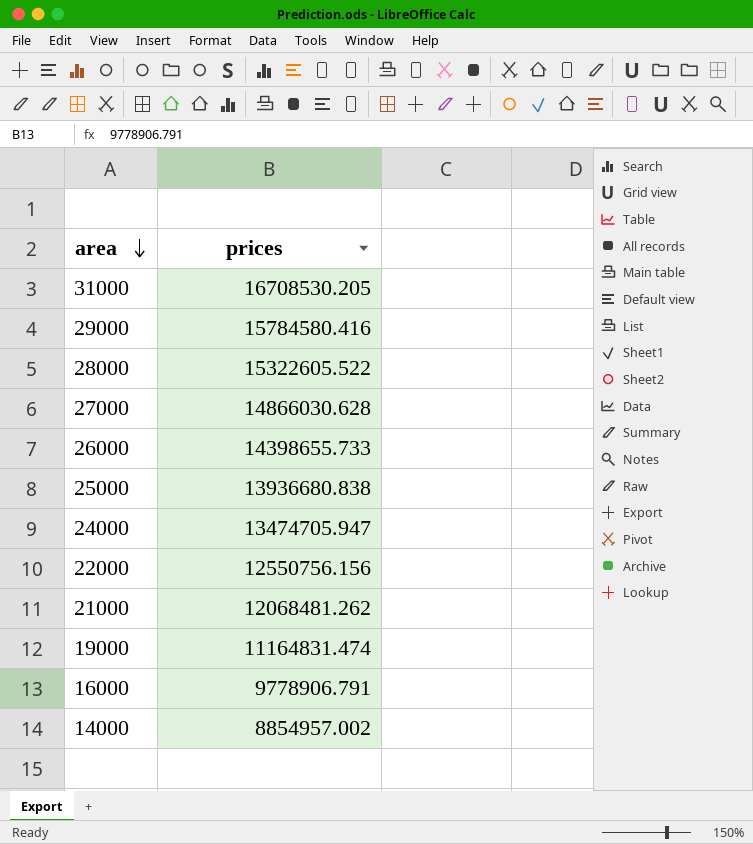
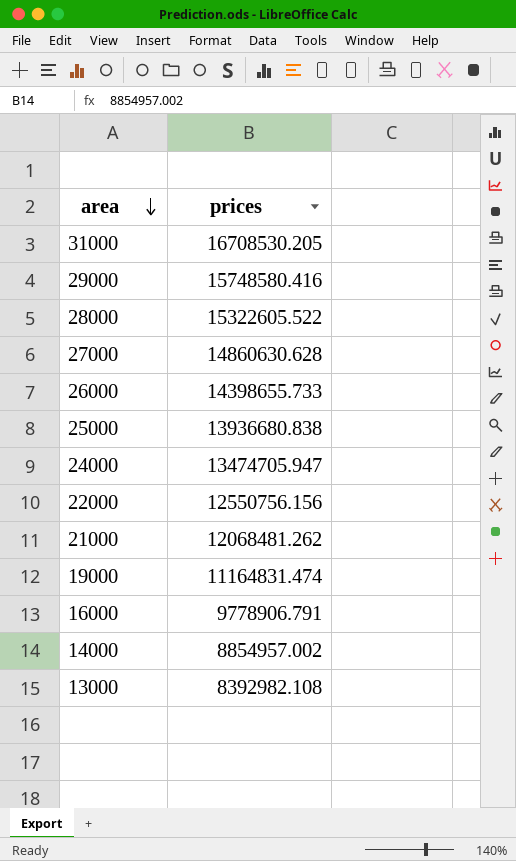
29000 | prices: 15784580.416 -> 15748580.416
27000 | prices: 14866030.628 -> 14860630.628
row 13000: none -> 8392982.108

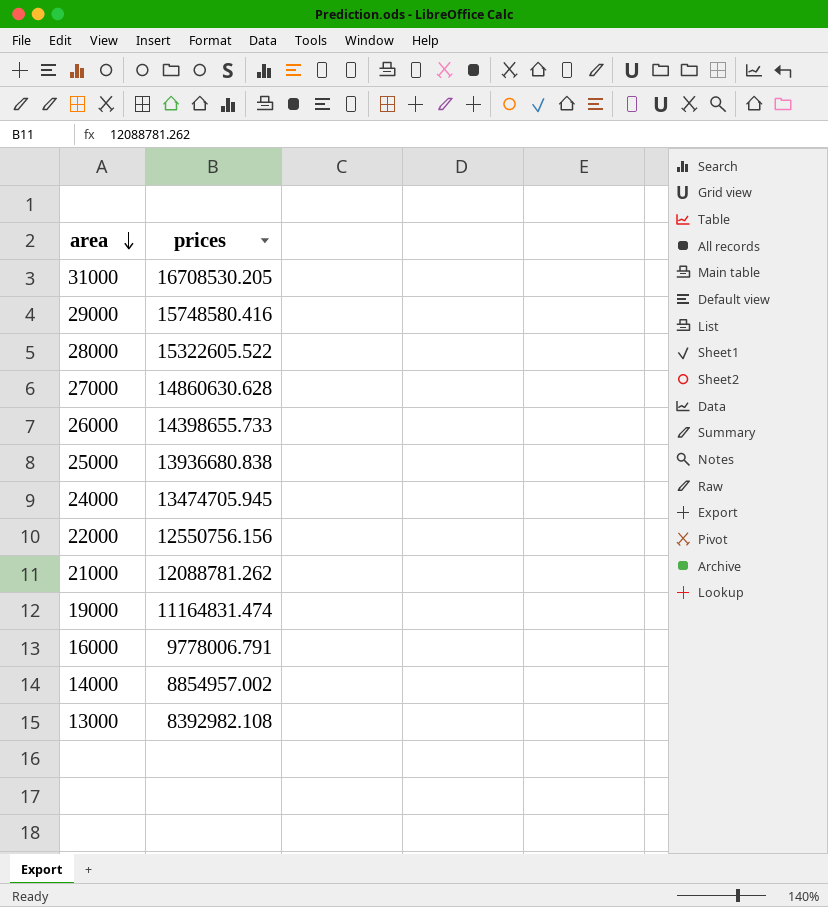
24000 | prices: 13474705.947 -> 13474705.945
21000 | prices: 12068481.262 -> 12088781.262
16000 | prices: 9778906.791 -> 9778006.791

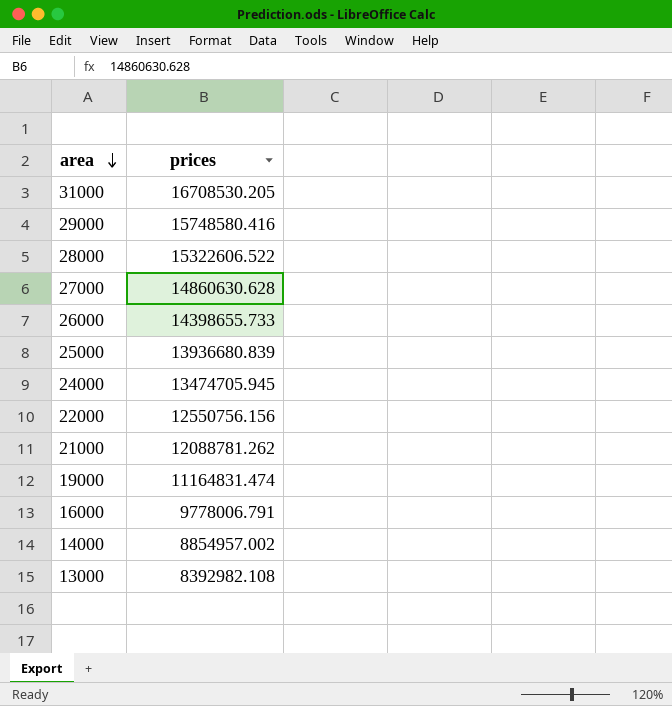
28000 | prices: 15322605.522 -> 15322606.522
25000 | prices: 13936680.838 -> 13936680.839

